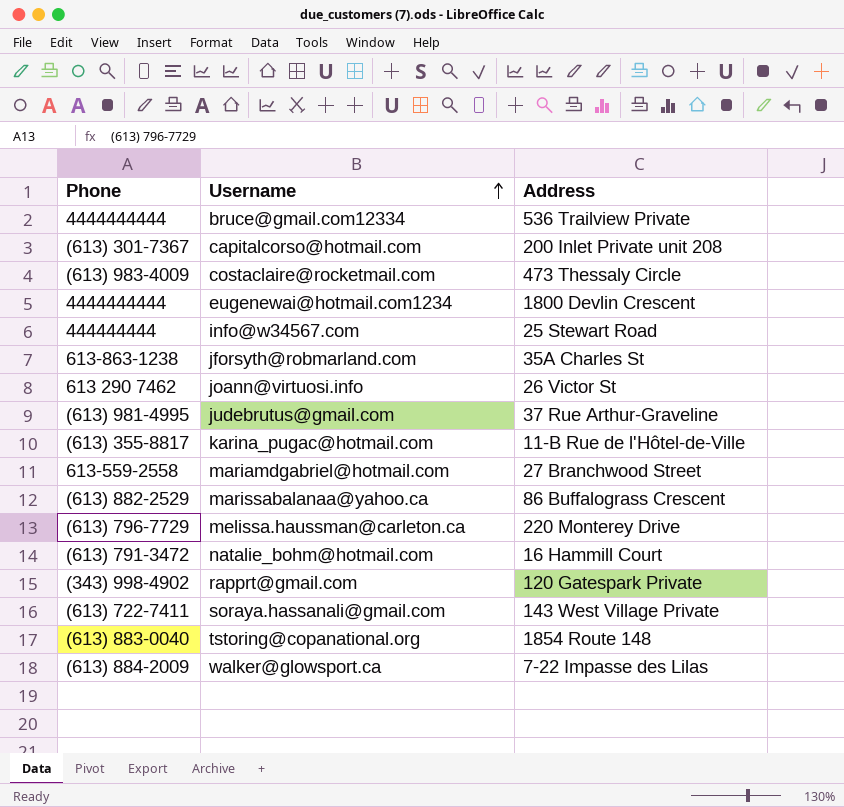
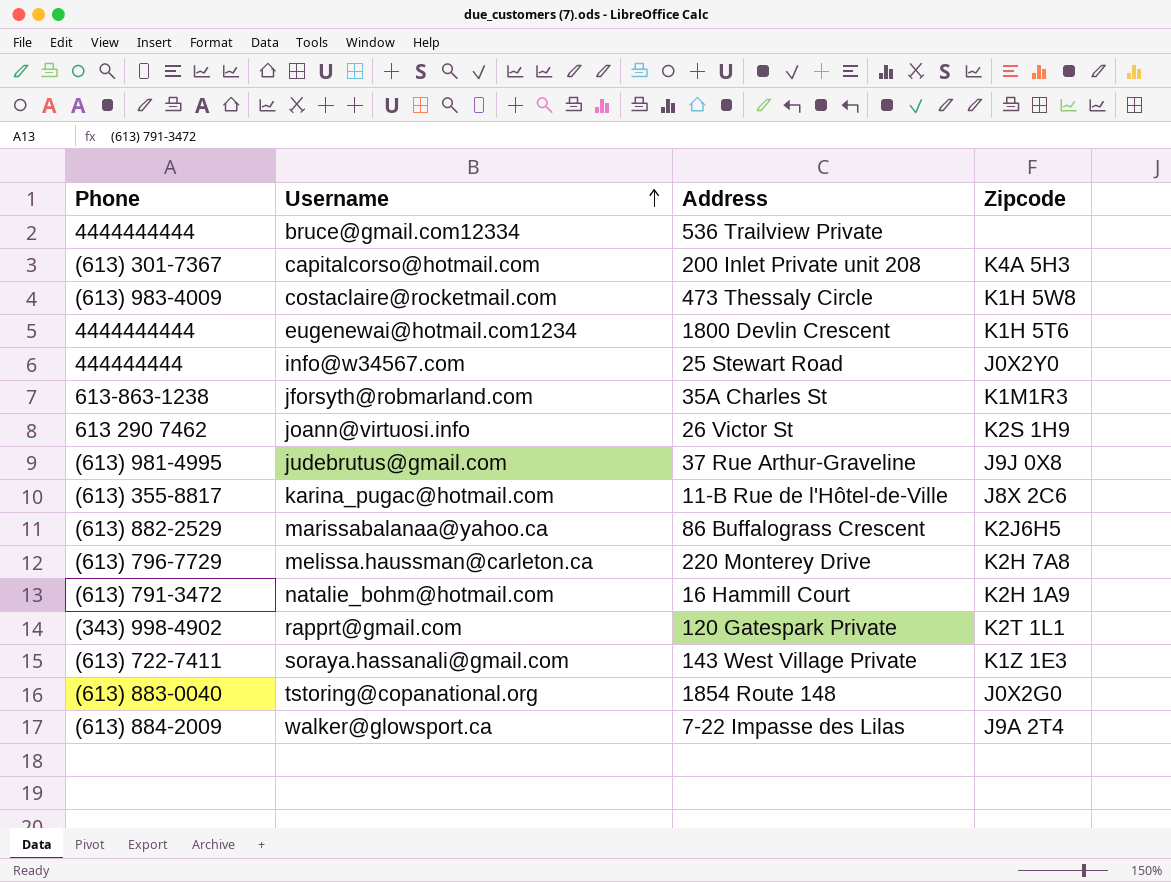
column Zipcode | position: none -> 4
row mariamdgabriel@hotmail.com: 613-559-2558 | 27 Branchwood Street -> none

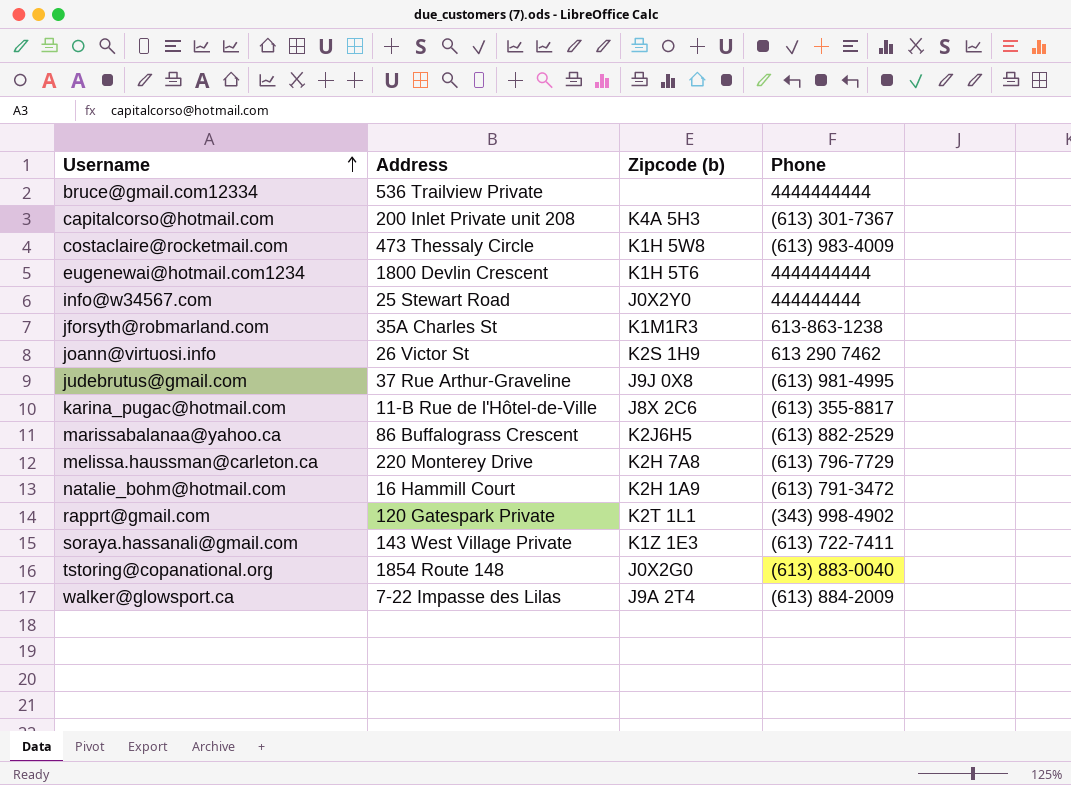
column name: Zipcode -> Zipcode (b)
column Phone | position: 1 -> 4

